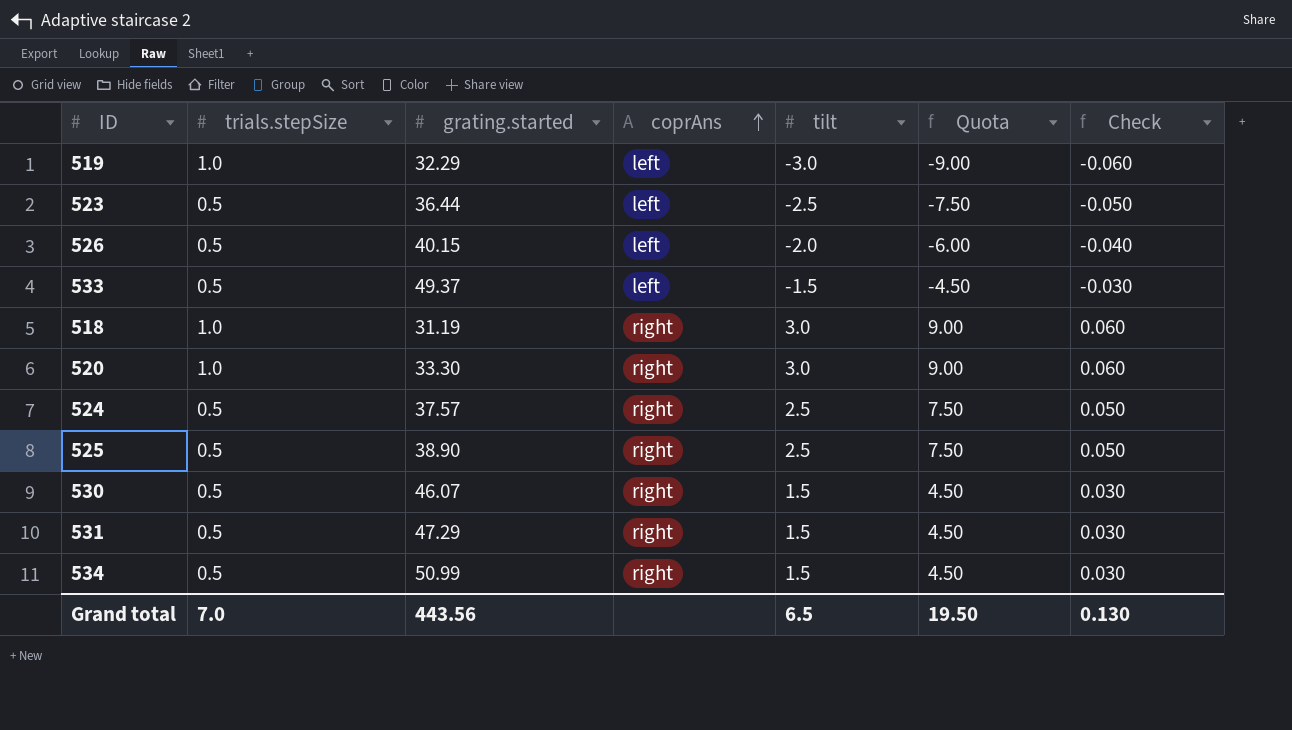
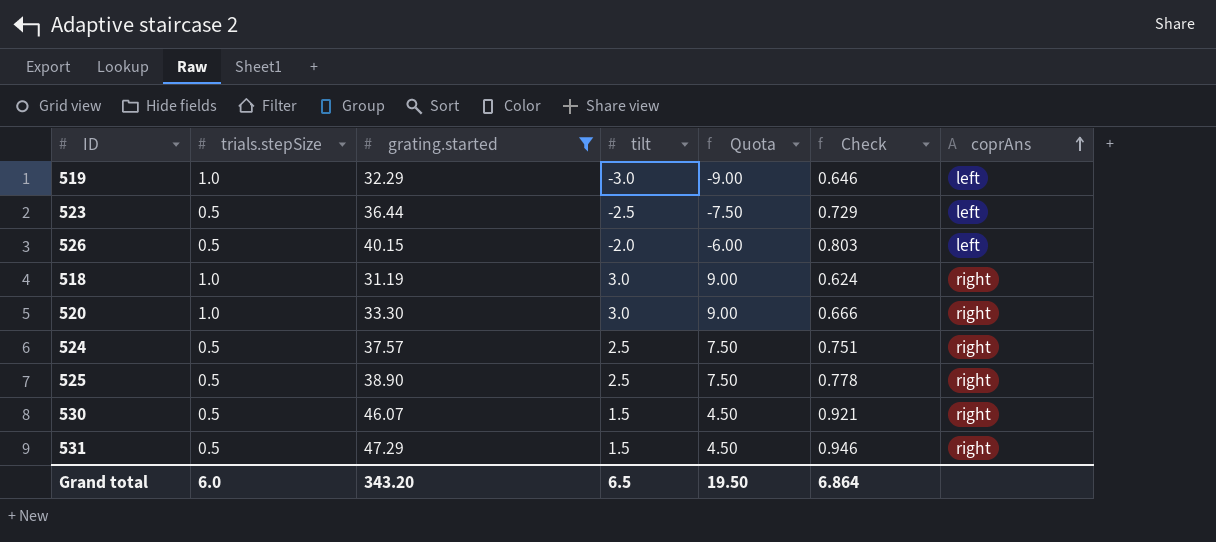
filter: none -> grating.started <= 47.29
column Check | formula: [tilt] * 0.02 -> [grating.started] * 0.02
column coprAns | position: 4 -> 7
Grand total | trials.stepSize: 7.0 -> 6.0
Grand total | grating.started: 443.56 -> 343.20
Grand total | Check: 0.130 -> 6.864

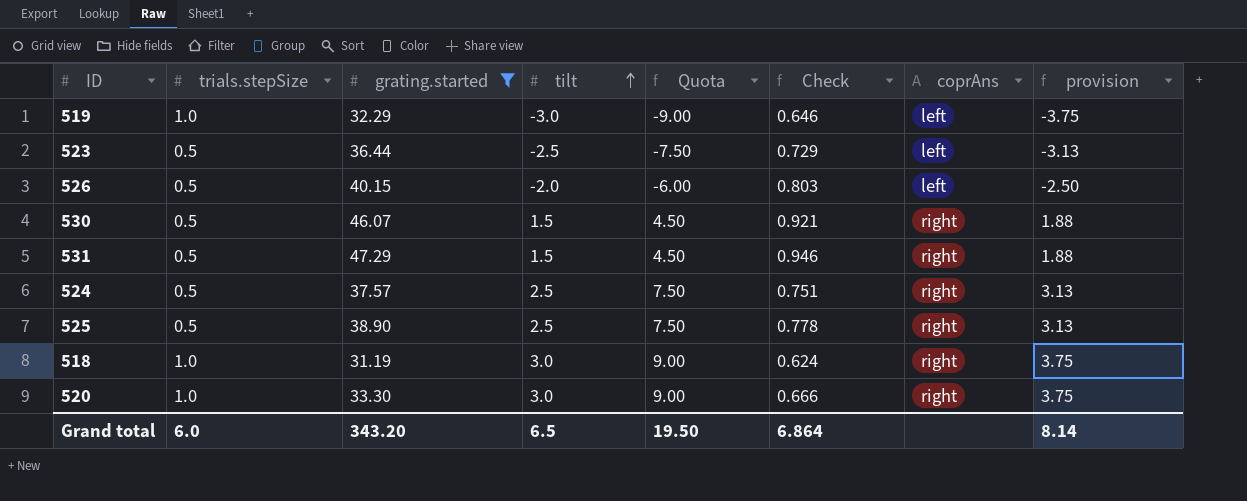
row order: coprAns ascending -> tilt ascending
column provision | formula: none -> [tilt] * 1.25

